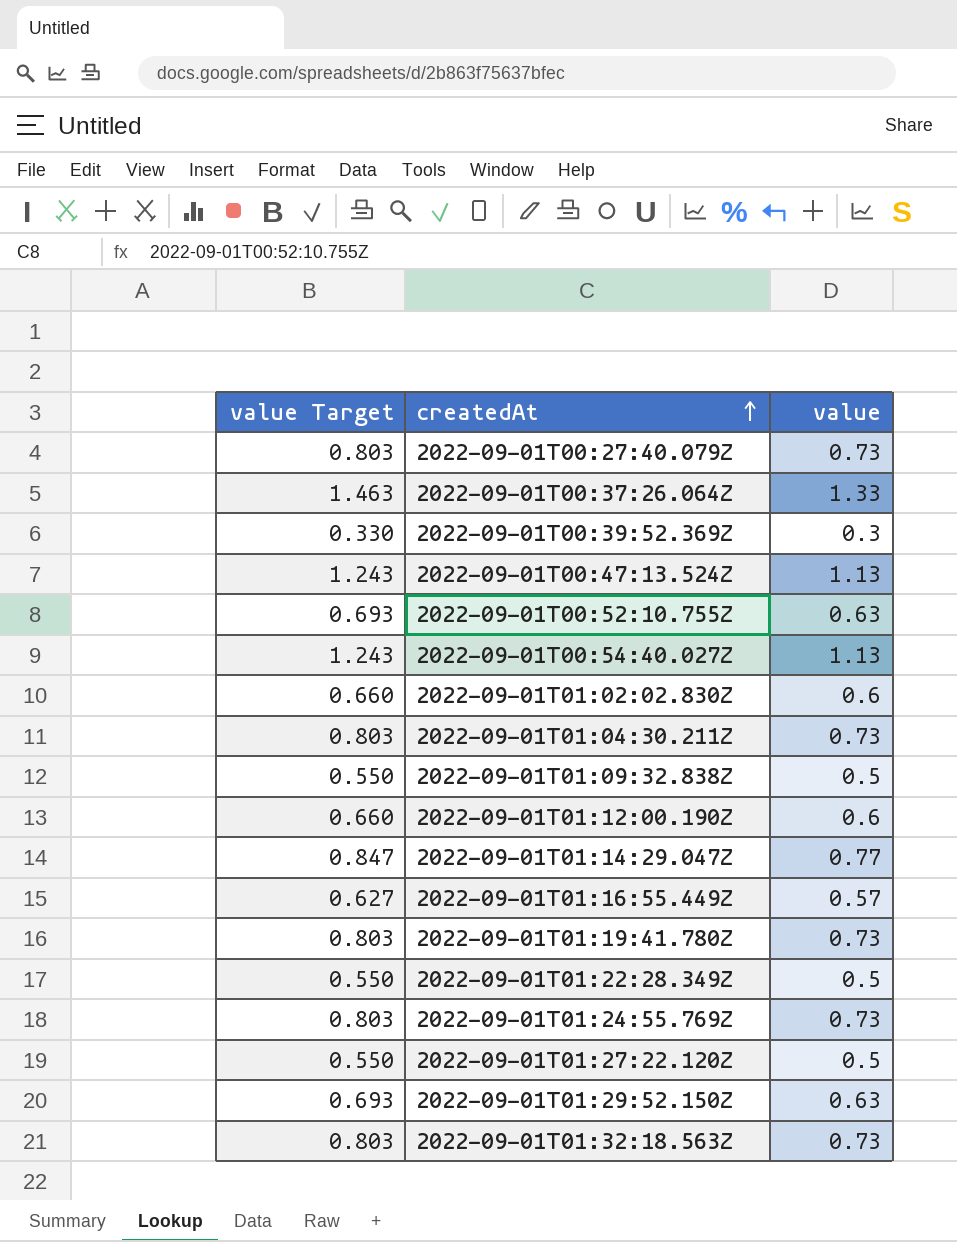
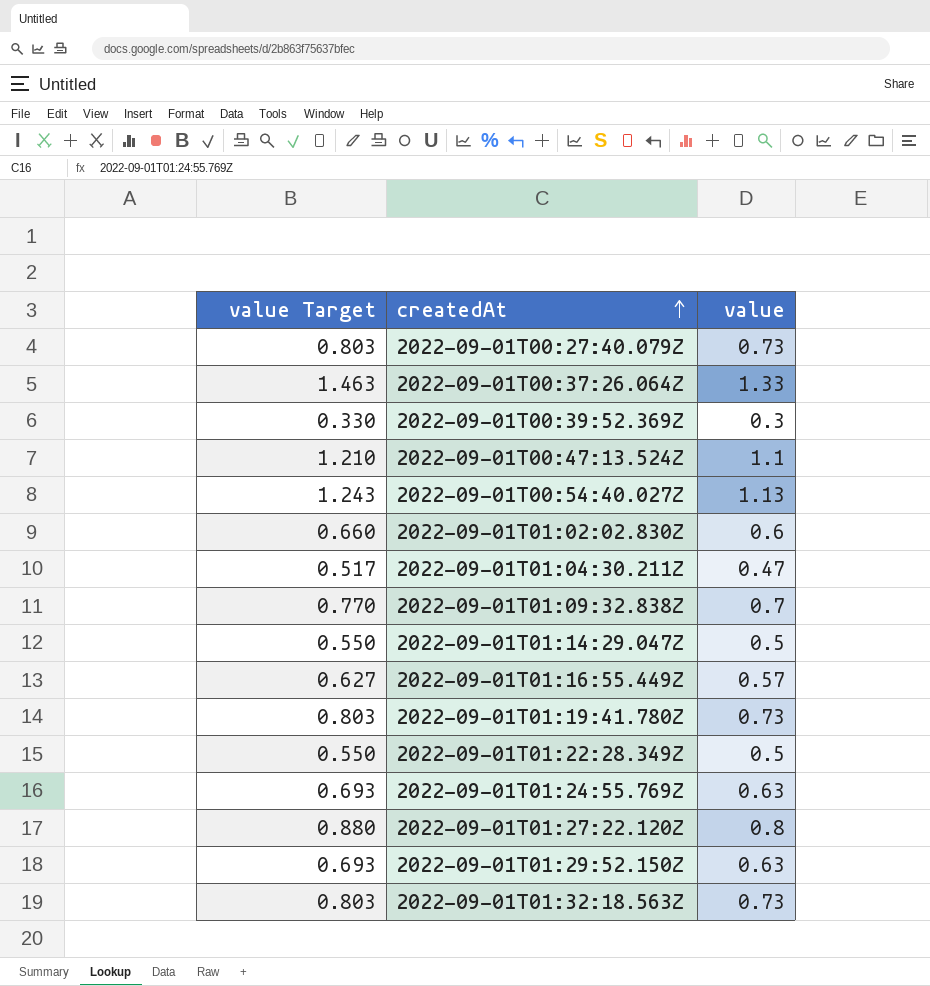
row 2022-09-01T00:52:10.755Z: 0.693 | 0.63 -> none
row 2022-09-01T01:12:00.190Z: 0.660 | 0.6 -> none
2022-09-01T00:47:13.524Z | value Target: 1.243 -> 1.210
2022-09-01T00:47:13.524Z | value: 1.13 -> 1.1
2022-09-01T01:04:30.211Z | value Target: 0.803 -> 0.517
2022-09-01T01:04:30.211Z | value: 0.73 -> 0.47
2022-09-01T01:09:32.838Z | value Target: 0.550 -> 0.770
2022-09-01T01:09:32.838Z | value: 0.5 -> 0.7
2022-09-01T01:14:29.047Z | value Target: 0.847 -> 0.550
2022-09-01T01:14:29.047Z | value: 0.77 -> 0.5
2022-09-01T01:24:55.769Z | value Target: 0.803 -> 0.693
2022-09-01T01:24:55.769Z | value: 0.73 -> 0.63
2022-09-01T01:27:22.120Z | value Target: 0.550 -> 0.880
2022-09-01T01:27:22.120Z | value: 0.5 -> 0.8

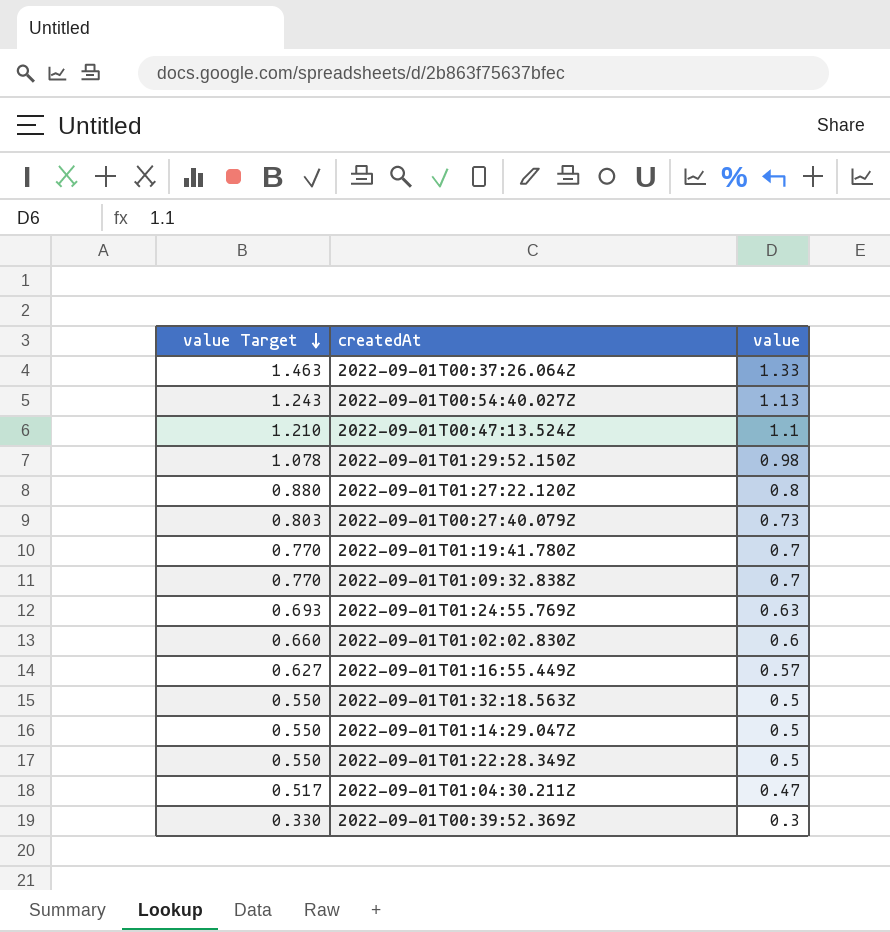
row order: createdAt ascending -> value Target descending
2022-09-01T01:29:52.150Z | value Target: 0.693 -> 1.078
2022-09-01T01:29:52.150Z | value: 0.63 -> 0.98
2022-09-01T01:19:41.780Z | value Target: 0.803 -> 0.770
2022-09-01T01:19:41.780Z | value: 0.73 -> 0.7
2022-09-01T01:32:18.563Z | value Target: 0.803 -> 0.550
2022-09-01T01:32:18.563Z | value: 0.73 -> 0.5

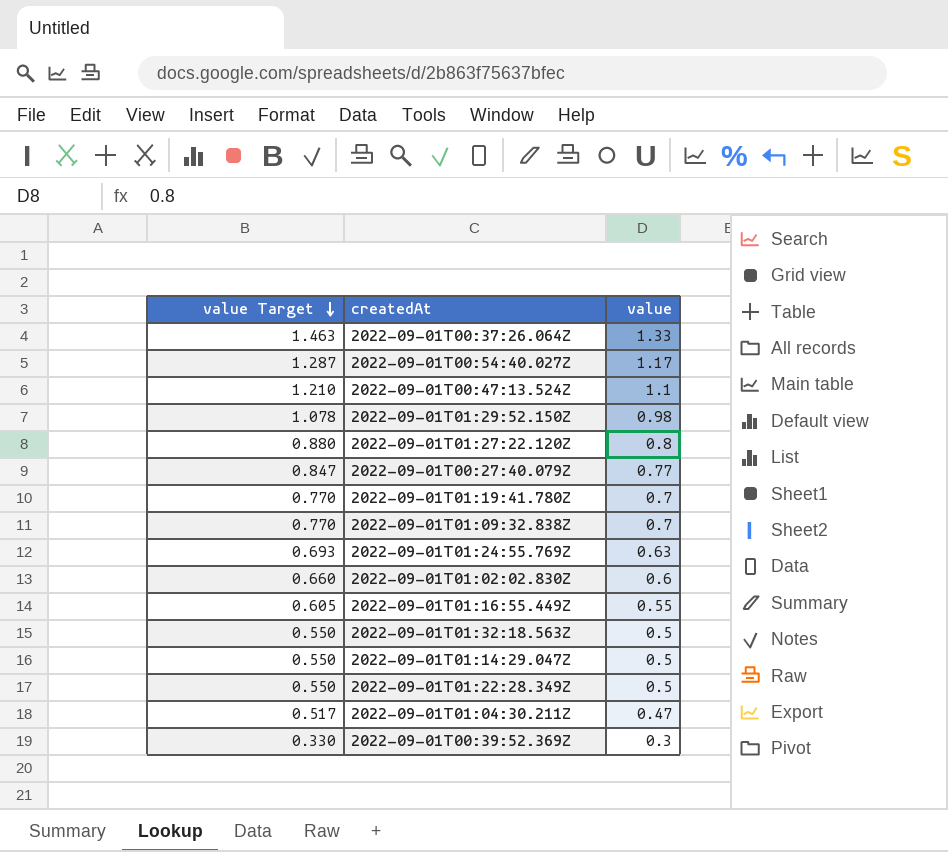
2022-09-01T00:54:40.027Z | value Target: 1.243 -> 1.287
2022-09-01T00:54:40.027Z | value: 1.13 -> 1.17
2022-09-01T00:27:40.079Z | value Target: 0.803 -> 0.847
2022-09-01T00:27:40.079Z | value: 0.73 -> 0.77
2022-09-01T01:16:55.449Z | value Target: 0.627 -> 0.605
2022-09-01T01:16:55.449Z | value: 0.57 -> 0.55

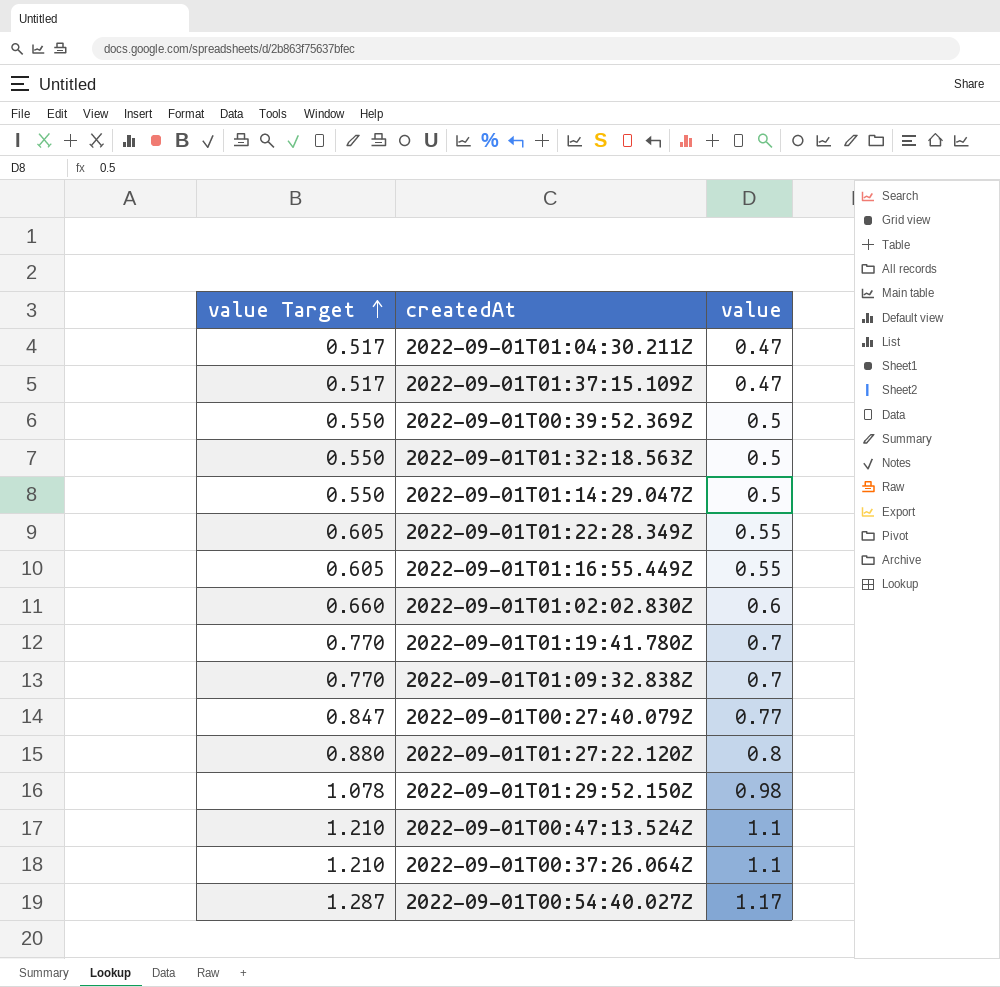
row order: value Target descending -> value Target ascending
row 2022-09-01T01:24:55.769Z: 0.693 | 0.63 -> none
row 2022-09-01T01:37:15.109Z: none -> 0.517 | 0.47
2022-09-01T00:39:52.369Z | value Target: 0.330 -> 0.550
2022-09-01T00:39:52.369Z | value: 0.3 -> 0.5
2022-09-01T01:22:28.349Z | value Target: 0.550 -> 0.605
2022-09-01T01:22:28.349Z | value: 0.5 -> 0.55
2022-09-01T00:37:26.064Z | value Target: 1.463 -> 1.210
2022-09-01T00:37:26.064Z | value: 1.33 -> 1.1

